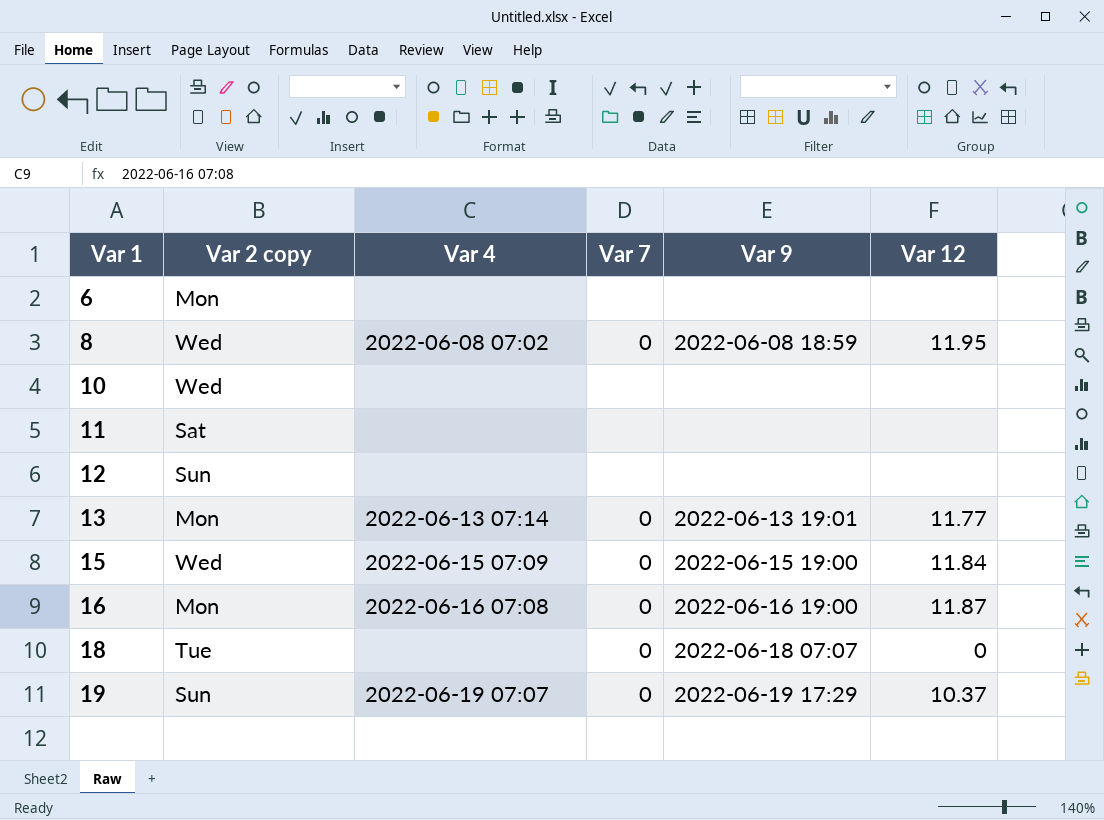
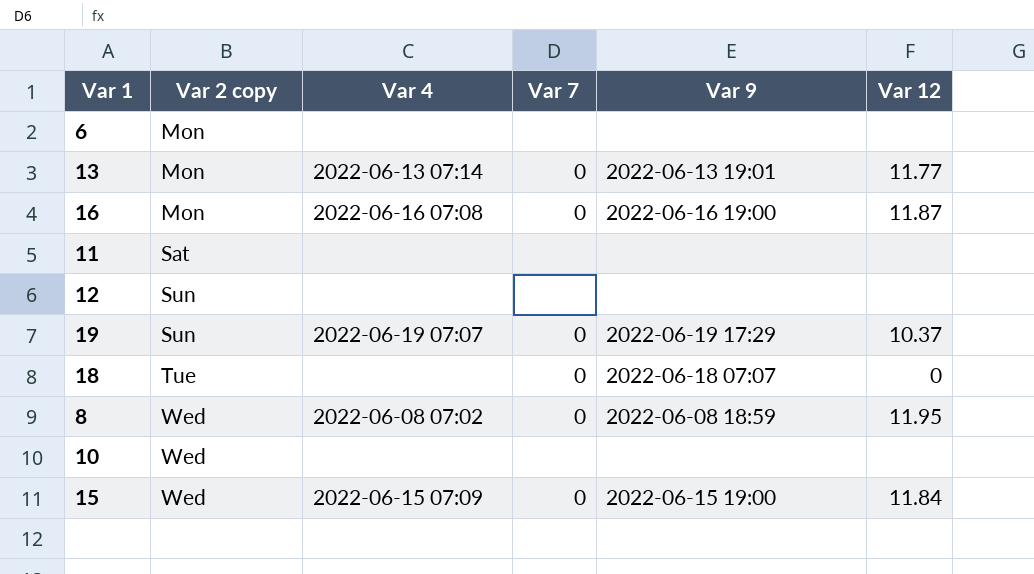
row order: Var 1 ascending -> Var 2 copy ascending

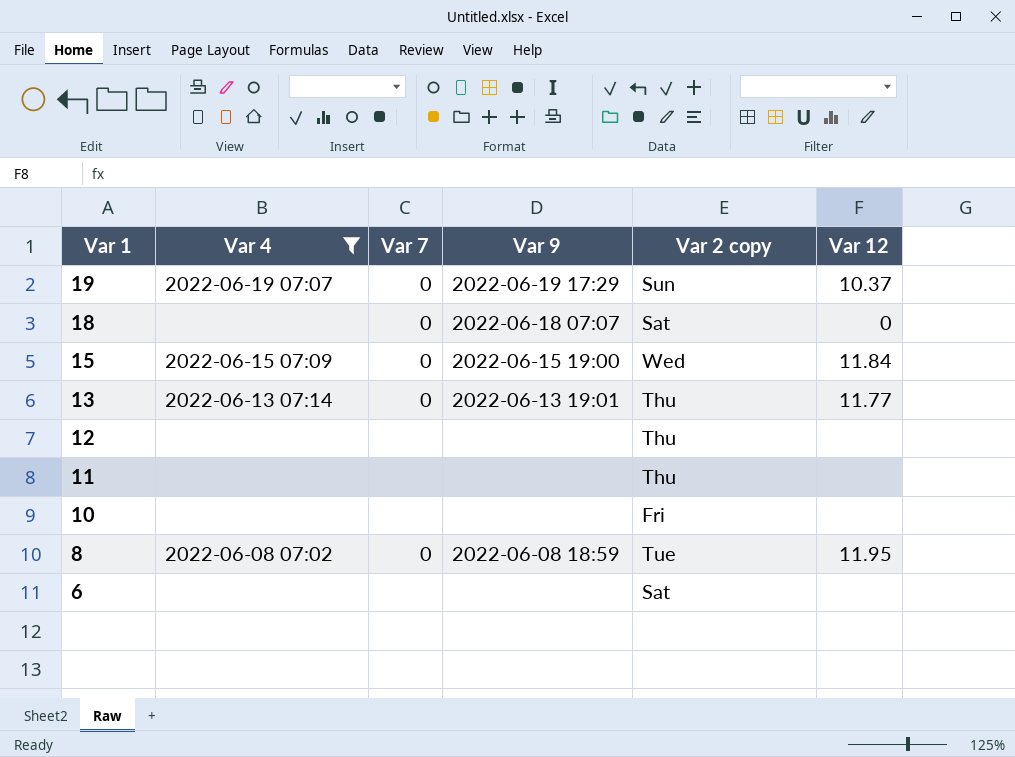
filter: none -> Var 4 != 2022-06-16 07:08
row order: Var 2 copy ascending -> Var 1 descending
column Var 2 copy | position: 2 -> 5
18 | Var 2 copy: Tue -> Sat
13 | Var 2 copy: Mon -> Thu
12 | Var 2 copy: Sun -> Thu
11 | Var 2 copy: Sat -> Thu
10 | Var 2 copy: Wed -> Fri
8 | Var 2 copy: Wed -> Tue
6 | Var 2 copy: Mon -> Sat

